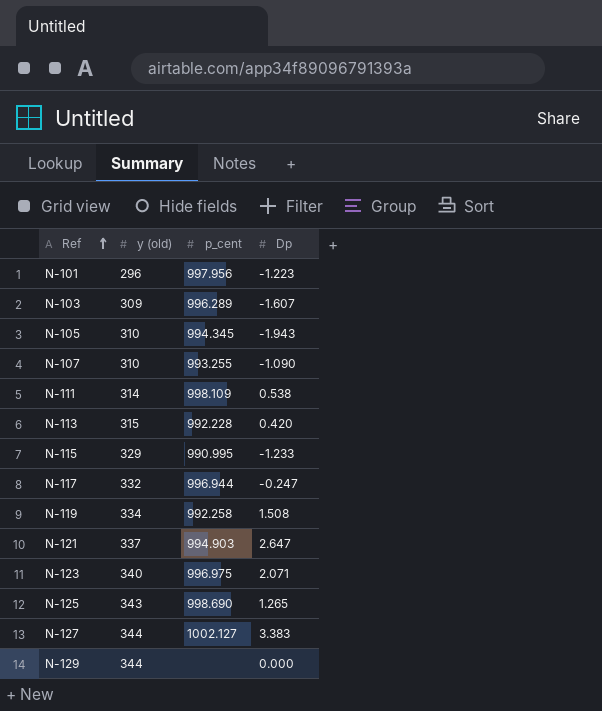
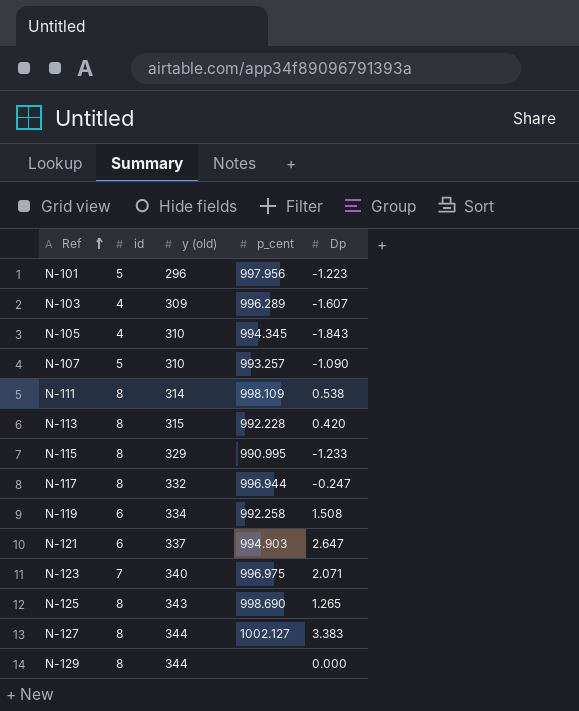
column id | position: none -> 2
N-105 | Dp: -1.943 -> -1.843
N-107 | p_cent: 993.255 -> 993.257

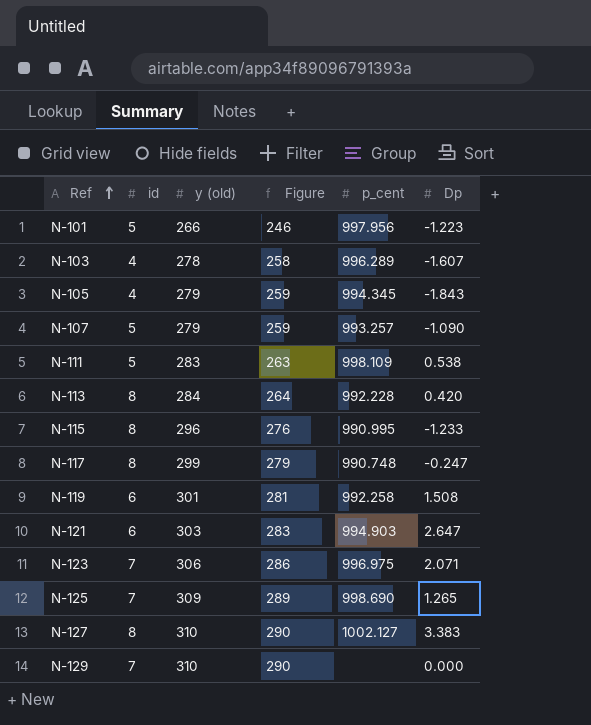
column Figure | formula: none -> [y (old)] - 20
N-101 | y (old): 296 -> 266
N-103 | y (old): 309 -> 278
N-105 | y (old): 310 -> 279
N-107 | y (old): 310 -> 279
N-111 | id: 8 -> 5
N-111 | y (old): 314 -> 283
N-113 | y (old): 315 -> 284
N-115 | y (old): 329 -> 296
N-117 | y (old): 332 -> 299
N-117 | p_cent: 996.944 -> 990.748
N-119 | y (old): 334 -> 301
N-121 | y (old): 337 -> 303
N-123 | y (old): 340 -> 306
N-125 | id: 8 -> 7
N-125 | y (old): 343 -> 309
N-127 | y (old): 344 -> 310
N-129 | id: 8 -> 7
N-129 | y (old): 344 -> 310

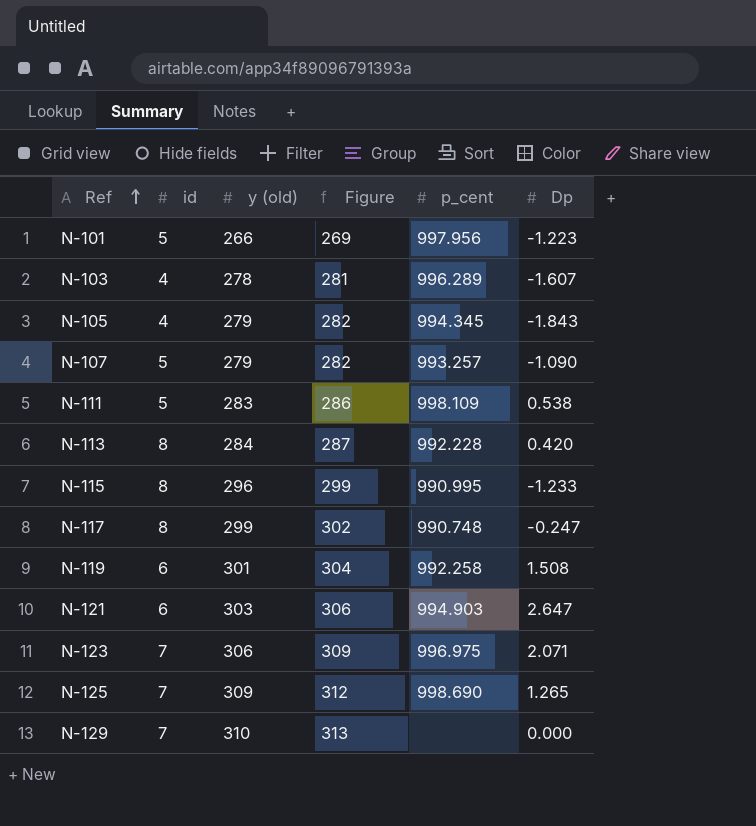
column Figure | formula: [y (old)] - 20 -> [y (old)] + 3
row N-127: 8 | 310 | 290 | 1002.127 | 3.383 -> none

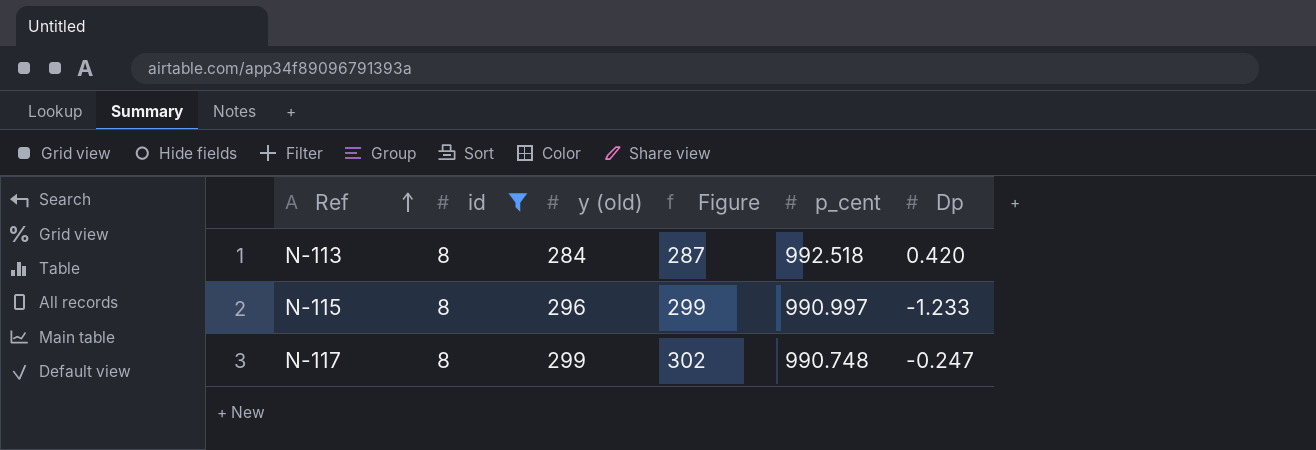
filter: none -> id = 8
N-113 | p_cent: 992.228 -> 992.518
N-115 | p_cent: 990.995 -> 990.997

